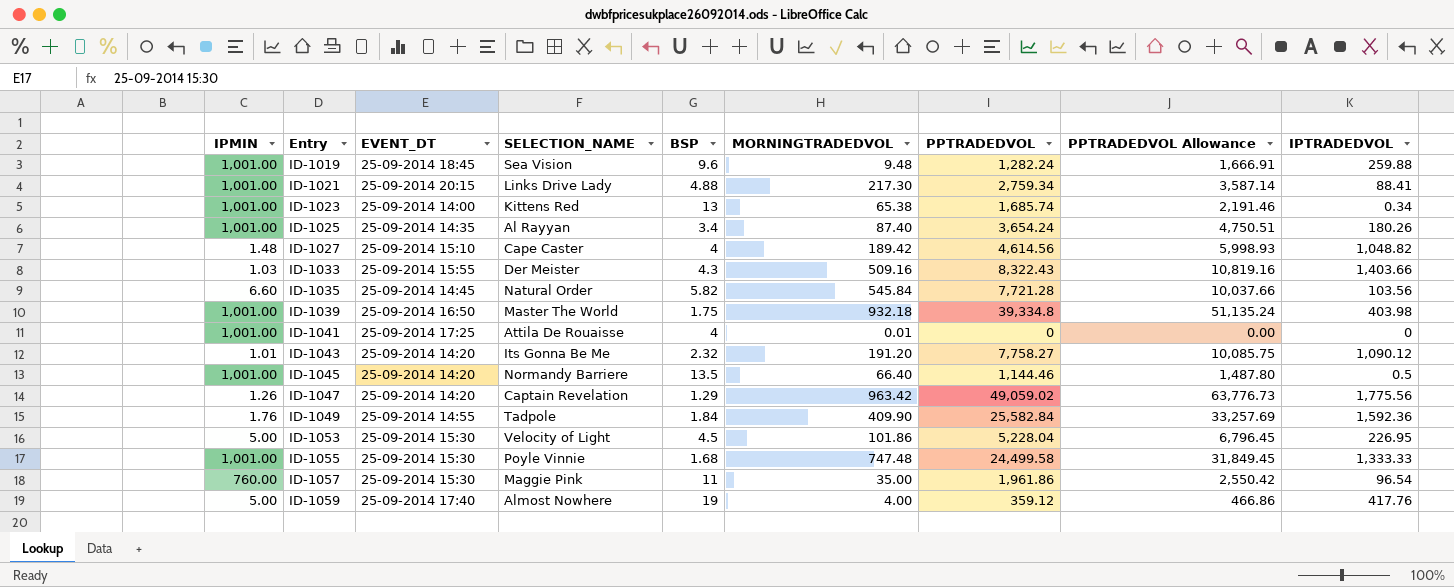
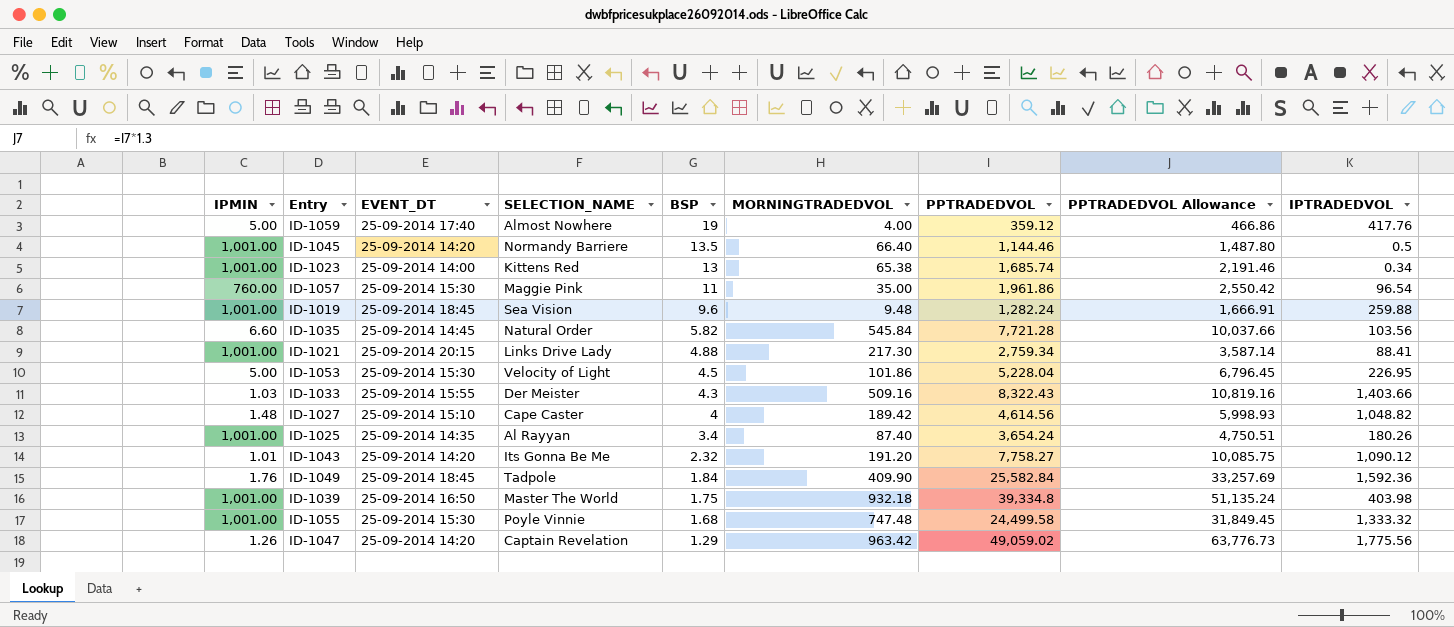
row order: Entry ascending -> BSP descending
row ID-1041: 1,001.00 | 25-09-2014 17:25 | Attila De Rouaisse | 4 | 0.01 | 0 | 0.00 | 0 -> none
ID-1049 | EVENT_DT: 25-09-2014 14:55 -> 25-09-2014 18:45
ID-1055 | IPTRADEDVOL: 1,333.33 -> 1,333.32

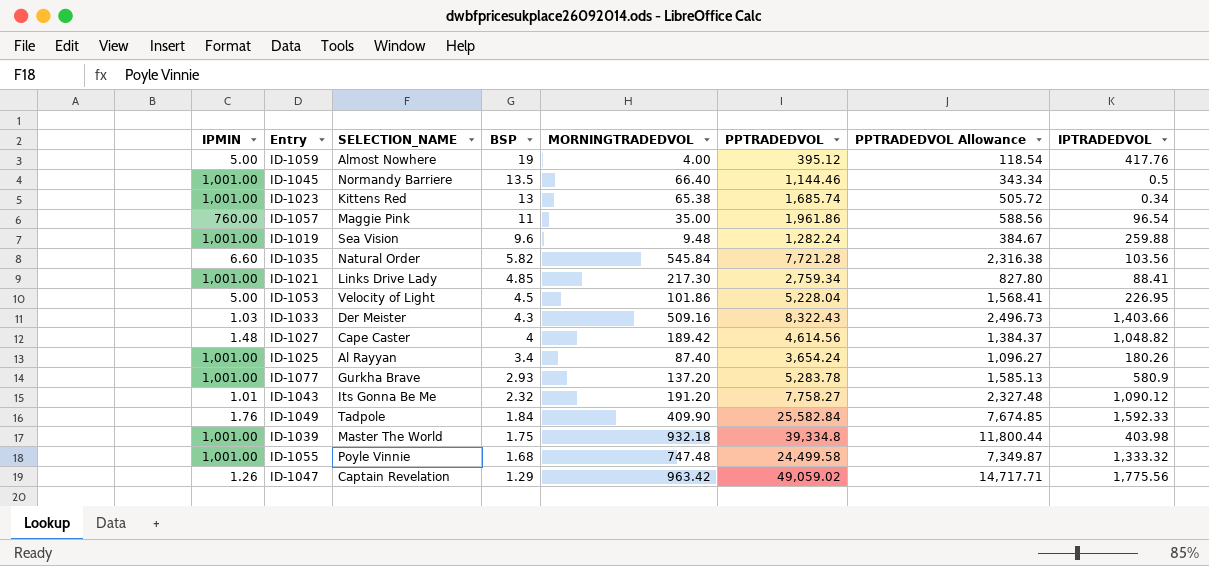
column EVENT_DT | position: 3 -> none
column PPTRADEDVOL Allowance | formula: [PPTRADEDVOL] * 1.3 -> [PPTRADEDVOL] * 0.3
ID-1059 | PPTRADEDVOL: 359.12 -> 395.12
ID-1021 | BSP: 4.88 -> 4.85
row ID-1077: none -> 1,001.00 | Gurkha Brave | 2.93 | 137.20 | 5,283.78 | 1,585.13 | 580.9
ID-1049 | IPTRADEDVOL: 1,592.36 -> 1,592.33

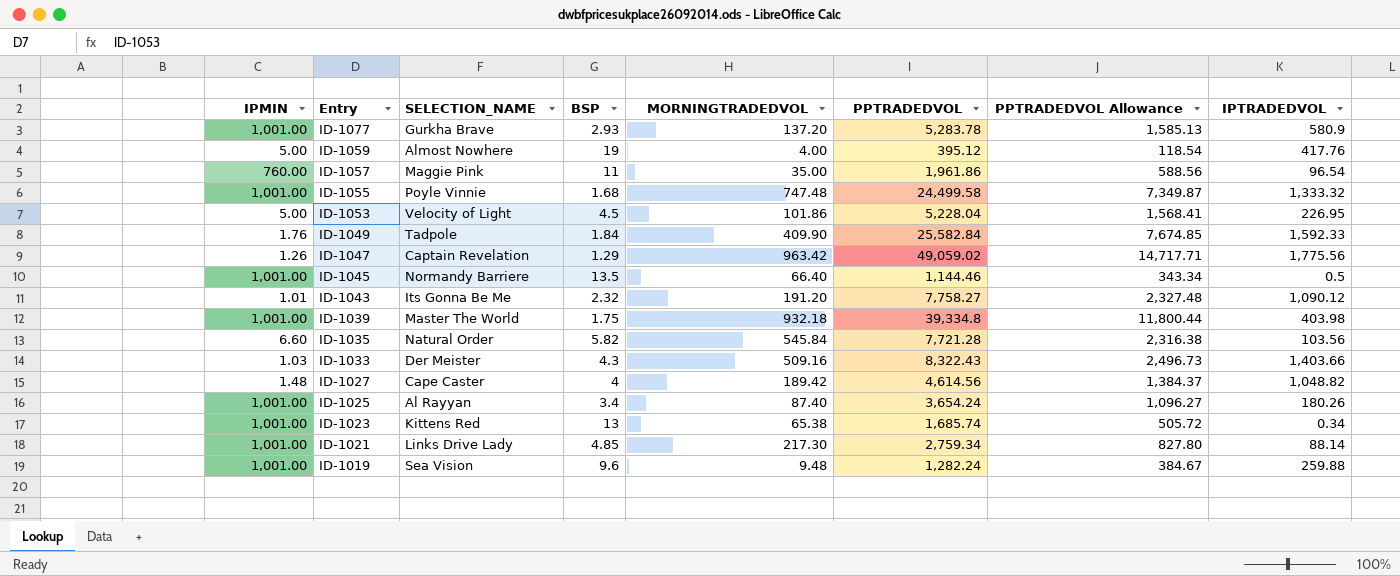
row order: BSP descending -> Entry descending
ID-1021 | IPTRADEDVOL: 88.41 -> 88.14

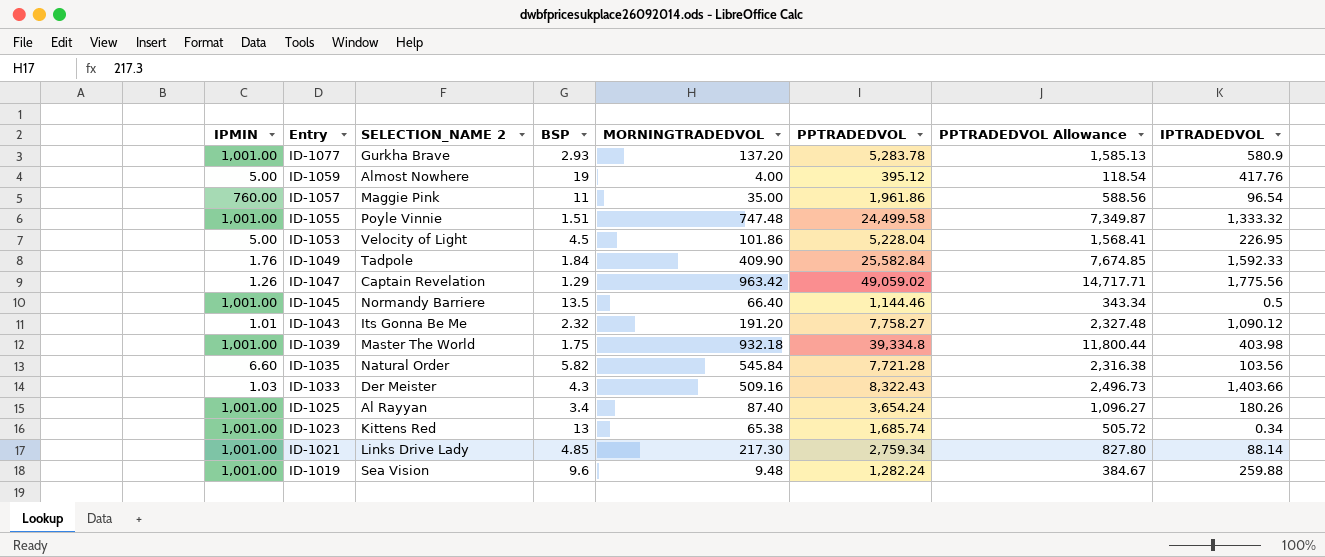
column name: SELECTION_NAME -> SELECTION_NAME 2
row ID-1027: 1.48 | Cape Caster | 4 | 189.42 | 4,614.56 | 1,384.37 | 1,048.82 -> none
ID-1055 | BSP: 1.68 -> 1.51

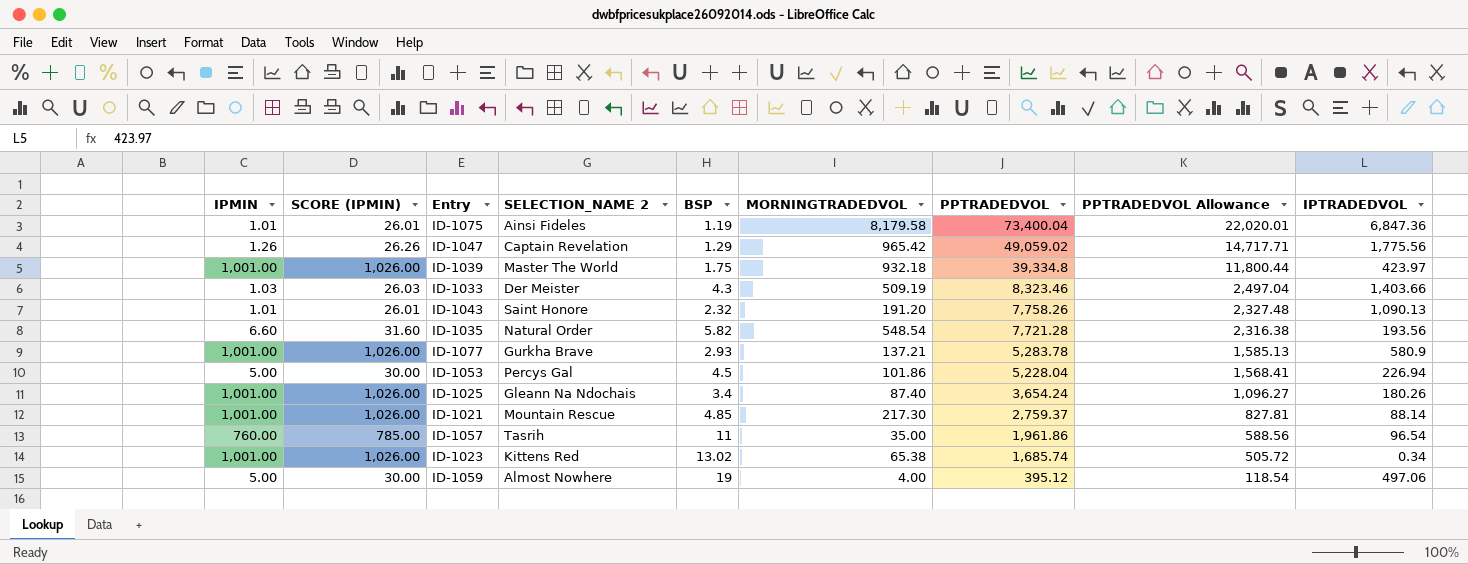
row order: Entry descending -> PPTRADEDVOL descending
column SCORE (IPMIN) | formula: none -> [IPMIN] + 25
row ID-1055: 1,001.00 | Poyle Vinnie | 1.51 | 747.48 | 24,499.58 | 7,349.87 | 1,333.32 -> none
row ID-1049: 1.76 | Tadpole | 1.84 | 409.90 | 25,582.84 | 7,674.85 | 1,592.33 -> none
row ID-1045: 1,001.00 | Normandy Barriere | 13.5 | 66.40 | 1,144.46 | 343.34 | 0.5 -> none
row ID-1019: 1,001.00 | Sea Vision | 9.6 | 9.48 | 1,282.24 | 384.67 | 259.88 -> none
row ID-1075: none -> 1.01 | 26.01 | Ainsi Fideles | 1.19 | 8,179.58 | 73,400.04 | 22,020.01 | 6,847.36
ID-1047 | MORNINGTRADEDVOL: 963.42 -> 965.42
ID-1039 | IPTRADEDVOL: 403.98 -> 423.97
ID-1033 | MORNINGTRADEDVOL: 509.16 -> 509.19
ID-1033 | PPTRADEDVOL: 8,322.43 -> 8,323.46
ID-1033 | PPTRADEDVOL Allowance: 2,496.73 -> 2,497.04
ID-1043 | SELECTION_NAME 2: Its Gonna Be Me -> Saint Honore
ID-1043 | PPTRADEDVOL: 7,758.27 -> 7,758.26
ID-1043 | IPTRADEDVOL: 1,090.12 -> 1,090.13
ID-1035 | MORNINGTRADEDVOL: 545.84 -> 548.54
ID-1035 | IPTRADEDVOL: 103.56 -> 193.56
ID-1077 | MORNINGTRADEDVOL: 137.20 -> 137.21
ID-1053 | SELECTION_NAME 2: Velocity of Light -> Percys Gal
ID-1053 | IPTRADEDVOL: 226.95 -> 226.94
ID-1025 | SELECTION_NAME 2: Al Rayyan -> Gleann Na Ndochais
ID-1021 | SELECTION_NAME 2: Links Drive Lady -> Mountain Rescue
ID-1021 | PPTRADEDVOL: 2,759.34 -> 2,759.37
ID-1021 | PPTRADEDVOL Allowance: 827.80 -> 827.81
ID-1057 | SELECTION_NAME 2: Maggie Pink -> Tasrih
ID-1023 | BSP: 13 -> 13.02
ID-1059 | IPTRADEDVOL: 417.76 -> 497.06

